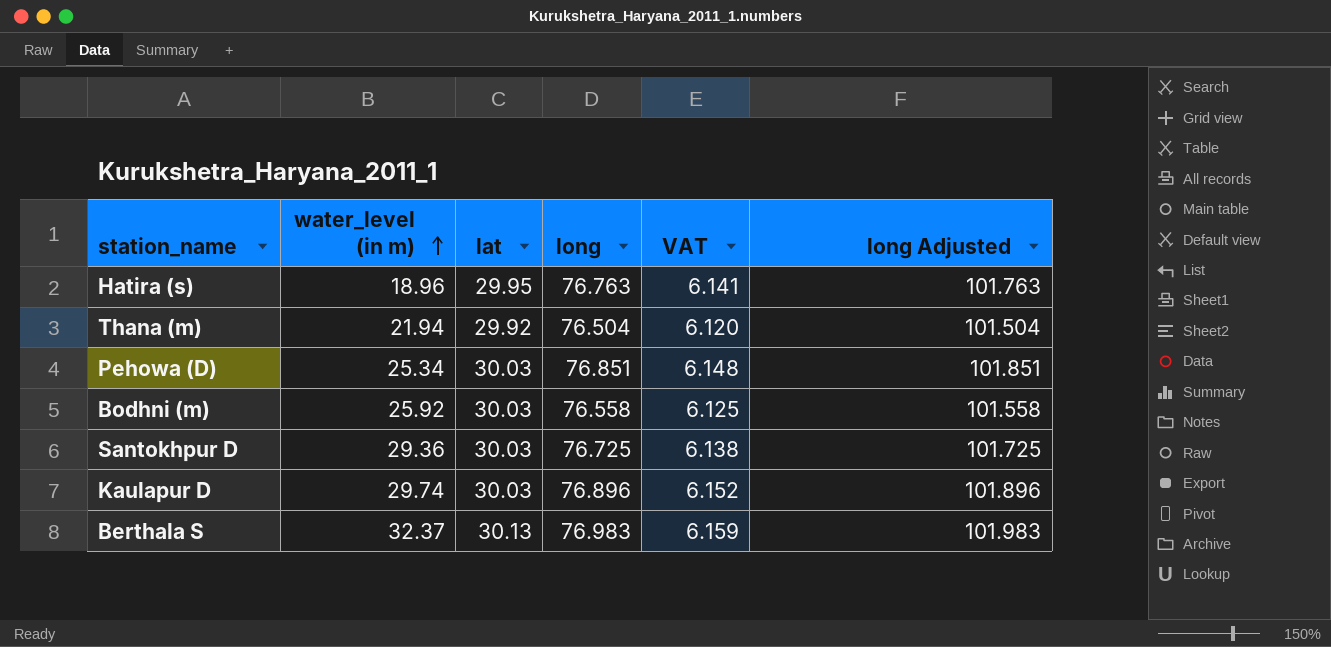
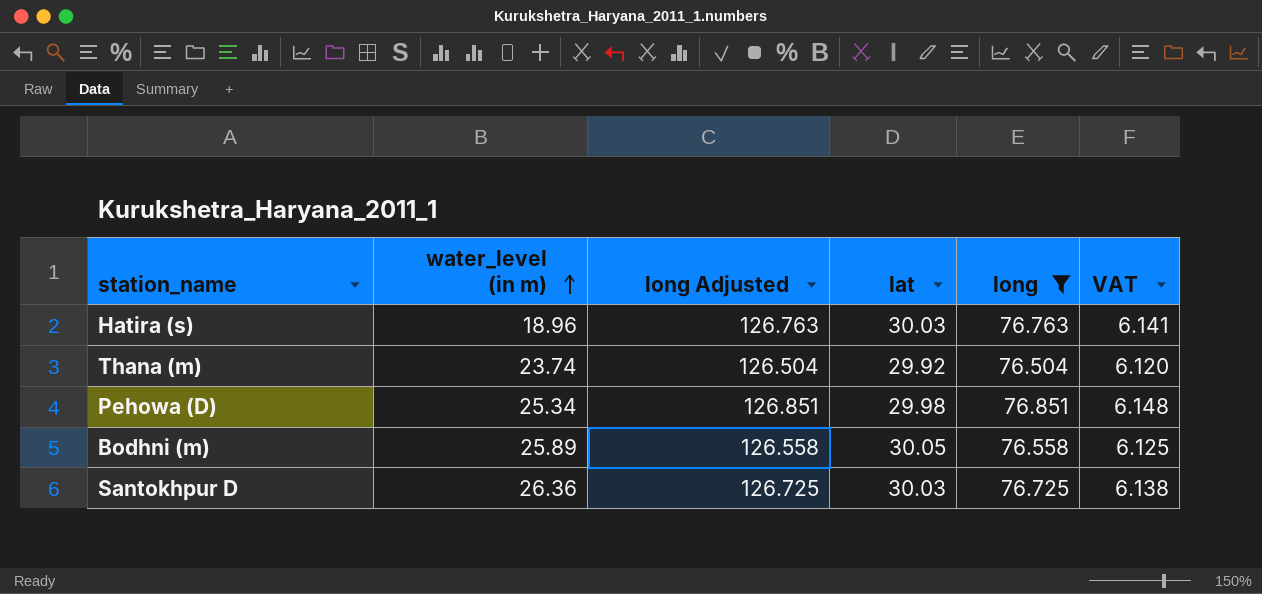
filter: none -> long <= 76.851
column long Adjusted | formula: [long] + 25 -> [long] + 50
column long Adjusted | position: 6 -> 3
Hatira (s) | lat: 29.95 -> 30.03
Thana (m) | water_level (in m): 21.94 -> 23.74
Pehowa (D) | lat: 30.03 -> 29.98
Bodhni (m) | water_level (in m): 25.92 -> 25.89
Bodhni (m) | lat: 30.03 -> 30.05
Santokhpur D | water_level (in m): 29.36 -> 26.36

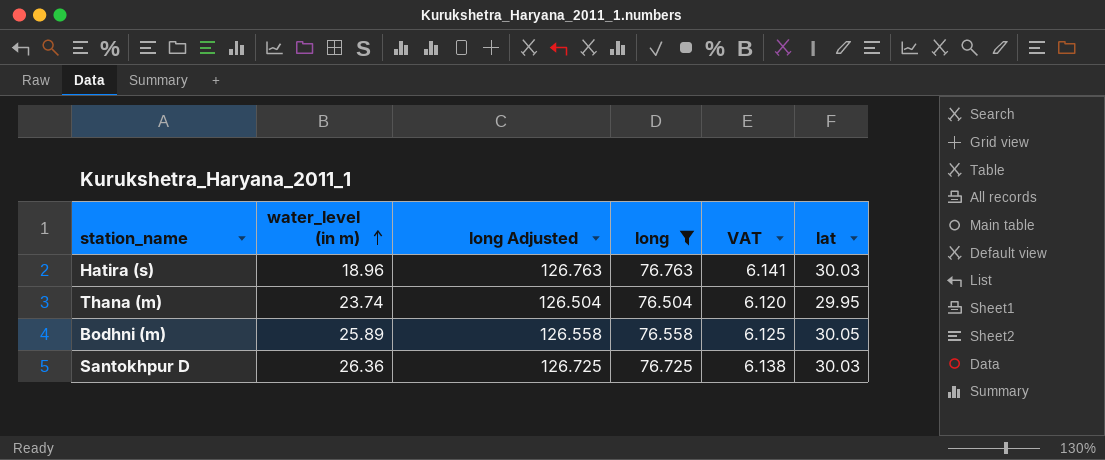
column lat | position: 4 -> 6
row Pehowa (D): 25.34 | 126.851 | 29.98 | 76.851 | 6.148 -> none
Thana (m) | lat: 29.92 -> 29.95

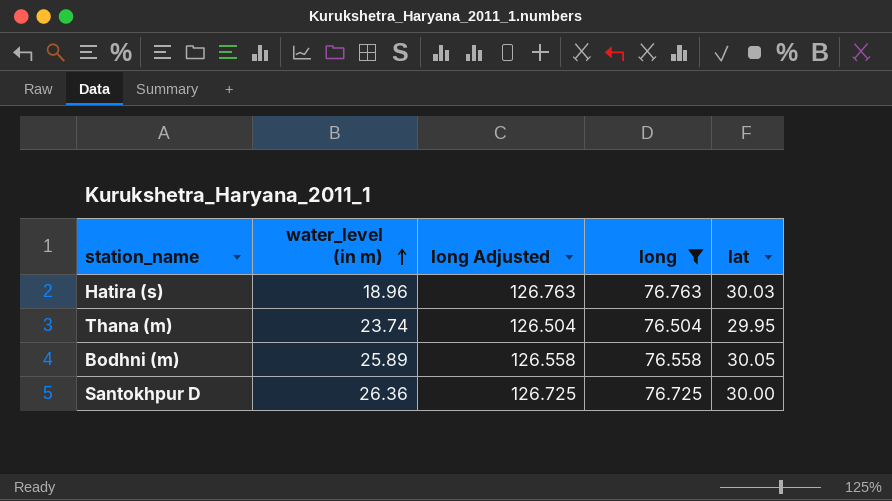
column VAT | formula: [long] * 0.08 -> none
Santokhpur D | lat: 30.03 -> 30.00

